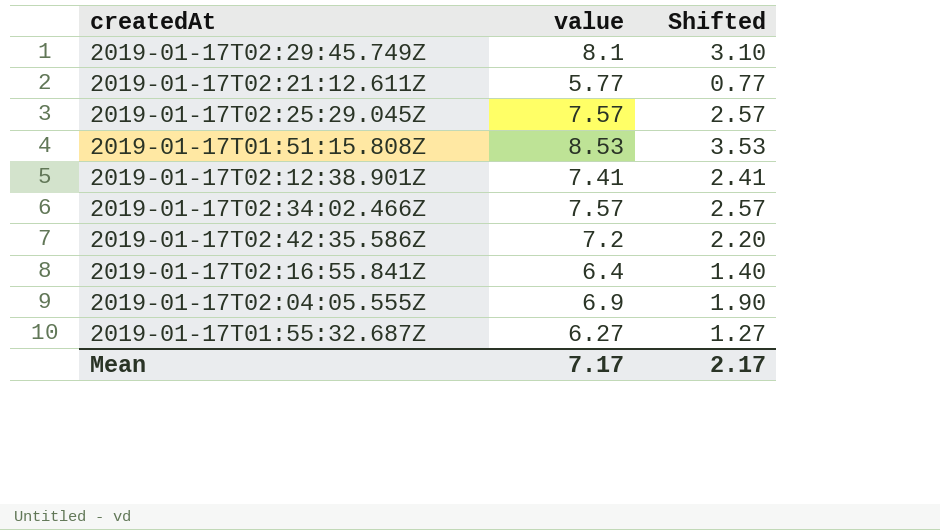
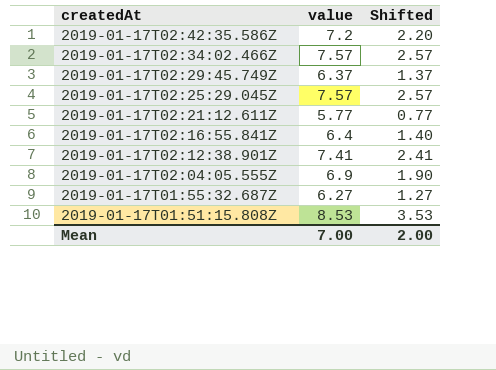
row order: none -> createdAt descending
2019-01-17T02:29:45.749Z | value: 8.1 -> 6.37
2019-01-17T02:29:45.749Z | Shifted: 3.10 -> 1.37
Mean | value: 7.17 -> 7.00
Mean | Shifted: 2.17 -> 2.00

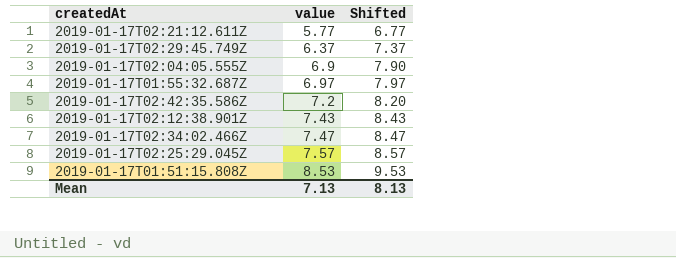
row order: createdAt descending -> value ascending
column Shifted | formula: [value] - 5 -> [value] + 1
row 2019-01-17T02:16:55.841Z: 6.4 | 1.40 -> none
2019-01-17T01:55:32.687Z | value: 6.27 -> 6.97
2019-01-17T02:12:38.901Z | value: 7.41 -> 7.43
2019-01-17T02:34:02.466Z | value: 7.57 -> 7.47
Mean | value: 7.00 -> 7.13
Mean | Shifted: 2.00 -> 8.13

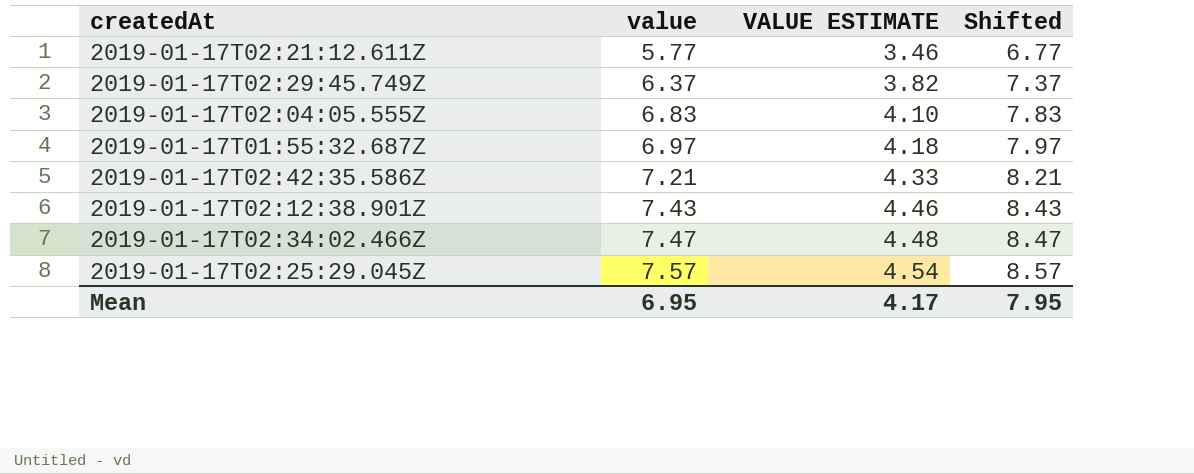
column VALUE ESTIMATE | formula: none -> [value] * 0.6
row 2019-01-17T01:51:15.808Z: 8.53 | 9.53 -> none
2019-01-17T02:04:05.555Z | value: 6.9 -> 6.83
2019-01-17T02:04:05.555Z | Shifted: 7.90 -> 7.83
2019-01-17T02:42:35.586Z | value: 7.2 -> 7.21
2019-01-17T02:42:35.586Z | Shifted: 8.20 -> 8.21
Mean | value: 7.13 -> 6.95
Mean | Shifted: 8.13 -> 7.95

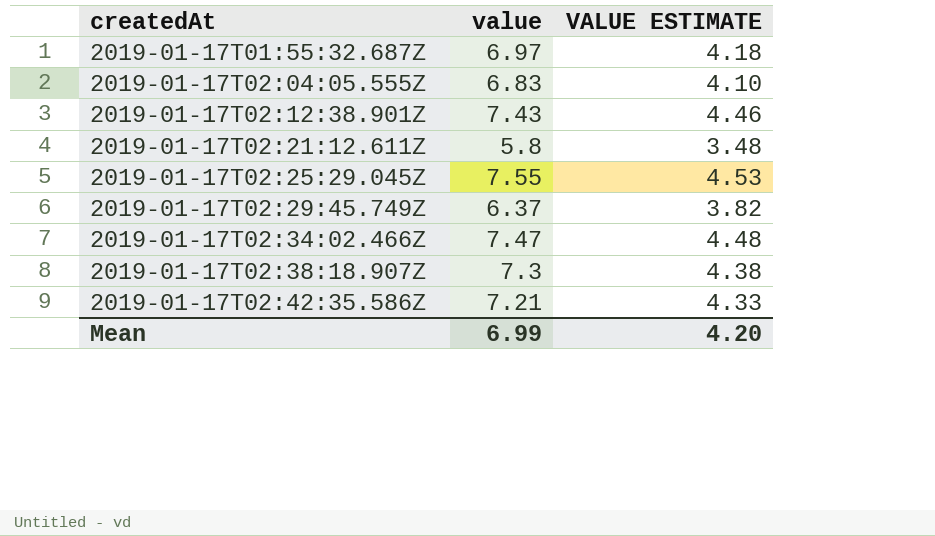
row order: value ascending -> createdAt ascending
column Shifted | formula: [value] + 1 -> none
2019-01-17T02:21:12.611Z | value: 5.77 -> 5.8
2019-01-17T02:21:12.611Z | VALUE ESTIMATE: 3.46 -> 3.48
2019-01-17T02:25:29.045Z | value: 7.57 -> 7.55
2019-01-17T02:25:29.045Z | VALUE ESTIMATE: 4.54 -> 4.53
row 2019-01-17T02:38:18.907Z: none -> 7.3 | 4.38
Mean | value: 6.95 -> 6.99
Mean | VALUE ESTIMATE: 4.17 -> 4.20

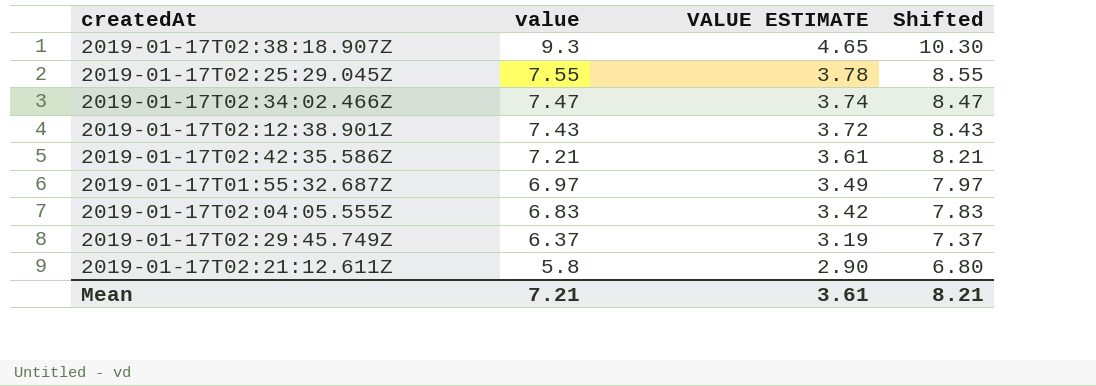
row order: createdAt ascending -> value descending
column VALUE ESTIMATE | formula: [value] * 0.6 -> [value] * 0.5
column Shifted | formula: none -> [value] + 1
2019-01-17T02:38:18.907Z | value: 7.3 -> 9.3
Mean | value: 6.99 -> 7.21
Mean | VALUE ESTIMATE: 4.20 -> 3.61

